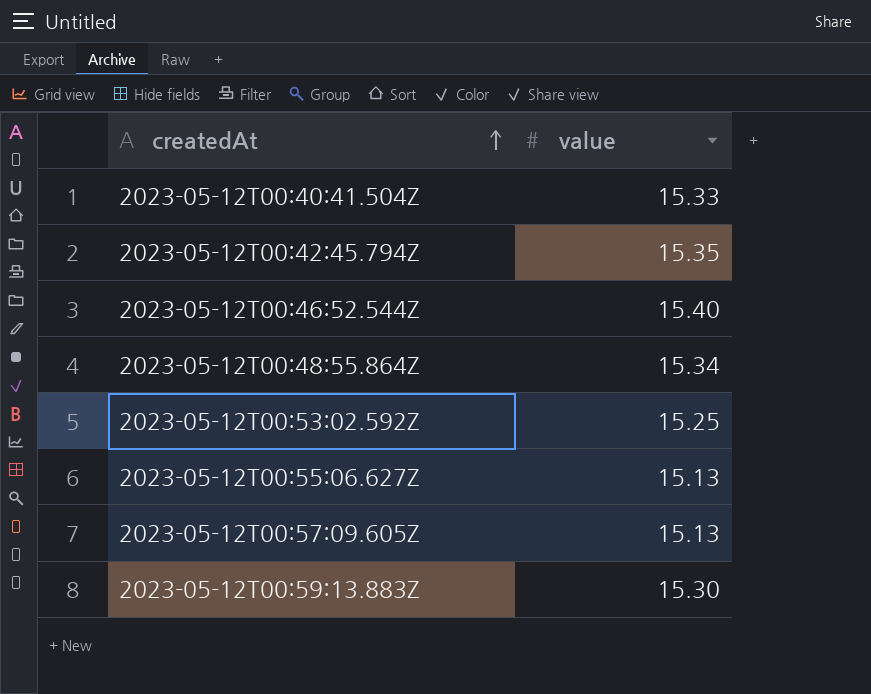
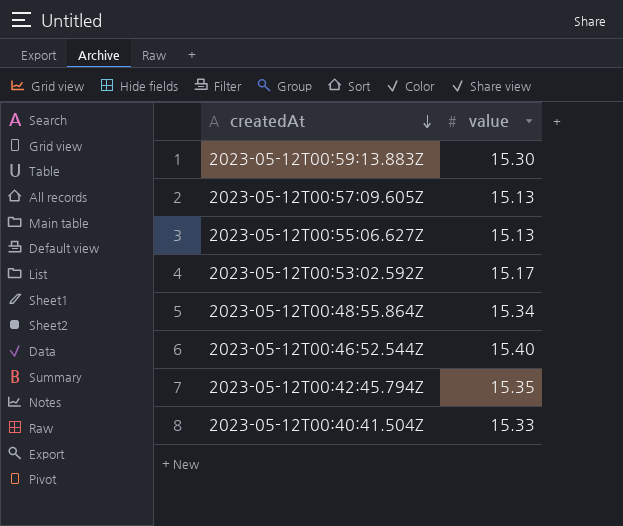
row order: createdAt ascending -> createdAt descending
2023-05-12T00:53:02.592Z | value: 15.25 -> 15.17

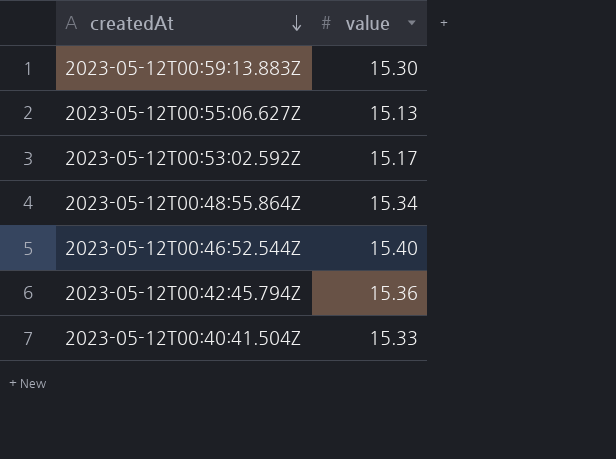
row 2023-05-12T00:57:09.605Z: 15.13 -> none
2023-05-12T00:42:45.794Z | value: 15.35 -> 15.36

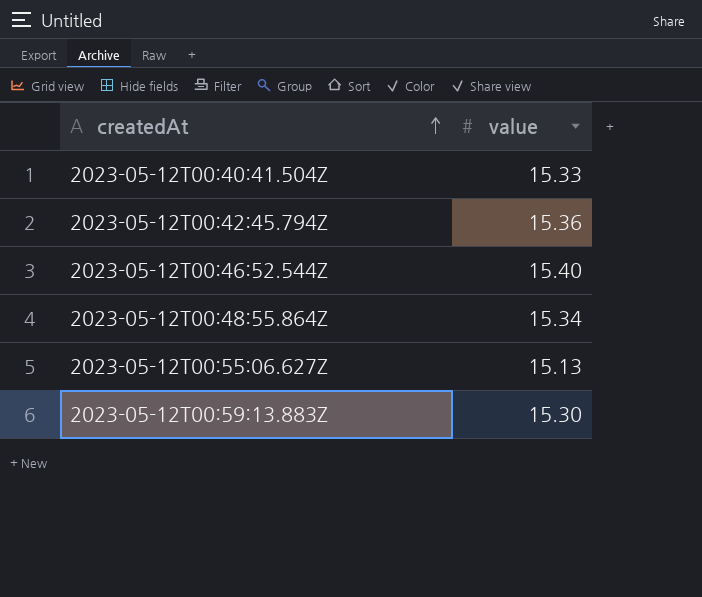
row order: createdAt descending -> createdAt ascending
row 2023-05-12T00:53:02.592Z: 15.17 -> none

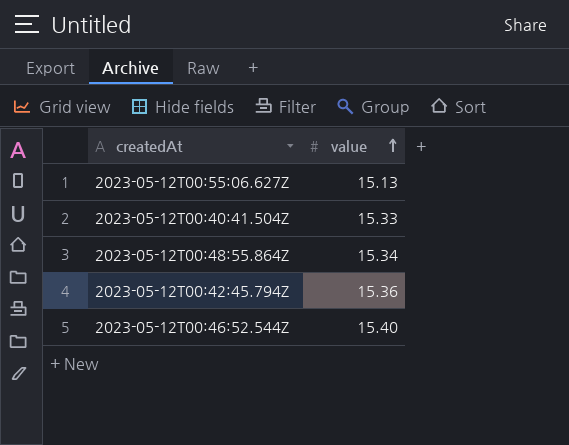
row order: createdAt ascending -> value ascending
row 2023-05-12T00:59:13.883Z: 15.30 -> none

